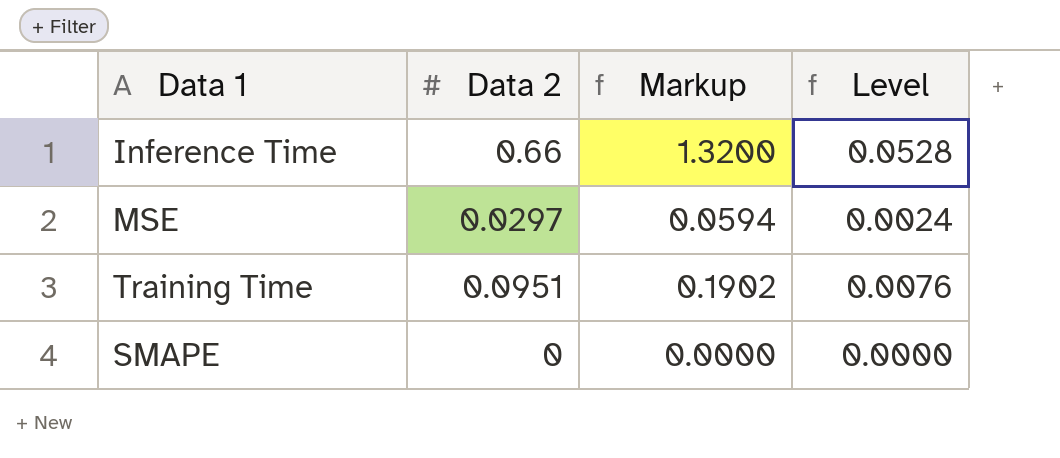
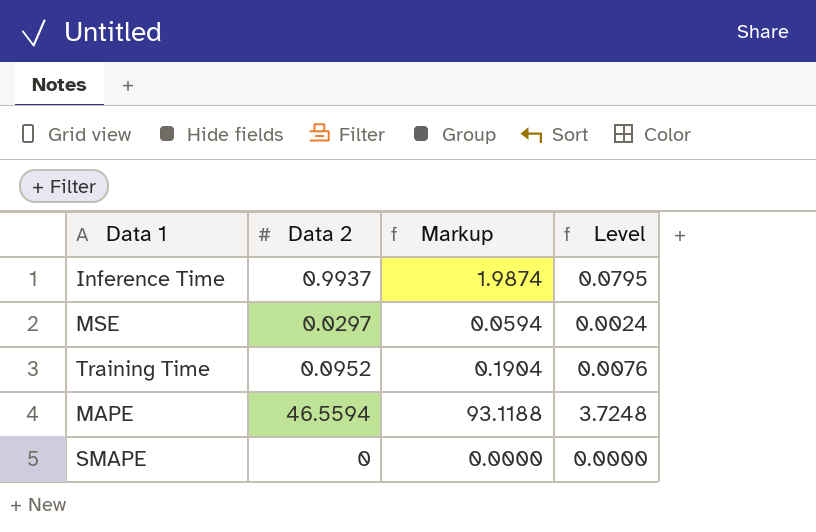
Inference Time | Data 2: 0.66 -> 0.9937
Inference Time | Markup: 1.3200 -> 1.9874
Inference Time | Level: 0.0528 -> 0.0795
Training Time | Data 2: 0.0951 -> 0.0952
Training Time | Markup: 0.1902 -> 0.1904
row MAPE: none -> 46.5594 | 93.1188 | 3.7248

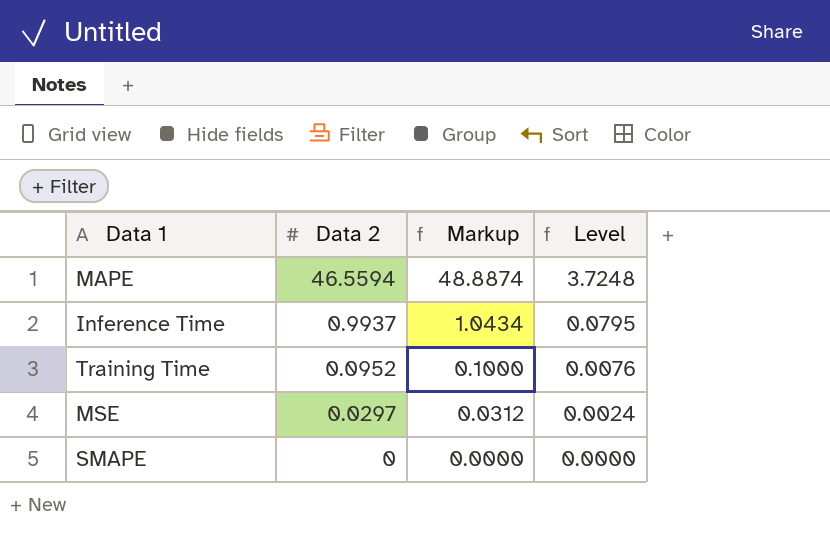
row order: none -> Data 2 descending
column Markup | formula: [Data 2] * 2 -> [Data 2] * 1.05

